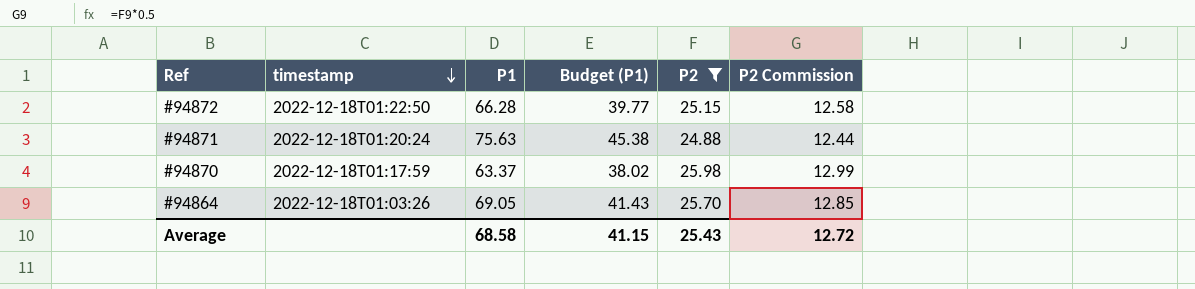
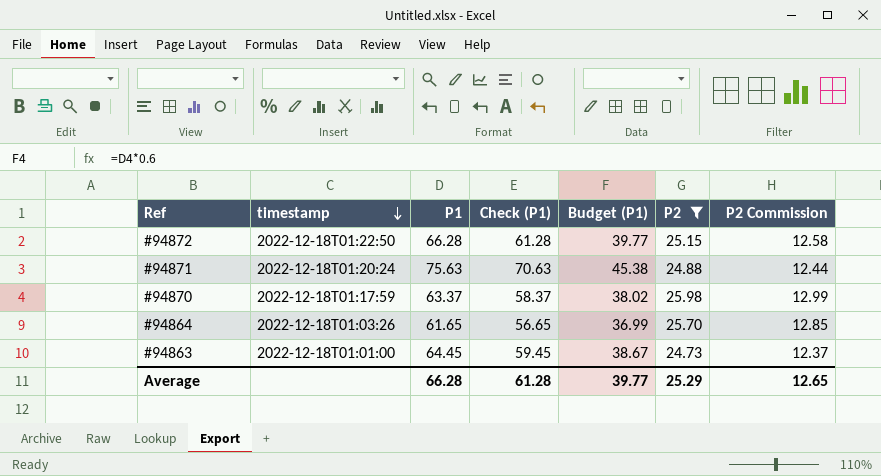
column Check (P1) | formula: none -> [P1] - 5
#94864 | P1: 69.05 -> 61.65
#94864 | Budget (P1): 41.43 -> 36.99
row #94863: none -> 2022-12-18T01:01:00 | 64.45 | 59.45 | 38.67 | 24.73 | 12.37
Average | P1: 68.58 -> 66.28
Average | Budget (P1): 41.15 -> 39.77
Average | P2: 25.43 -> 25.29
Average | P2 Commission: 12.72 -> 12.65

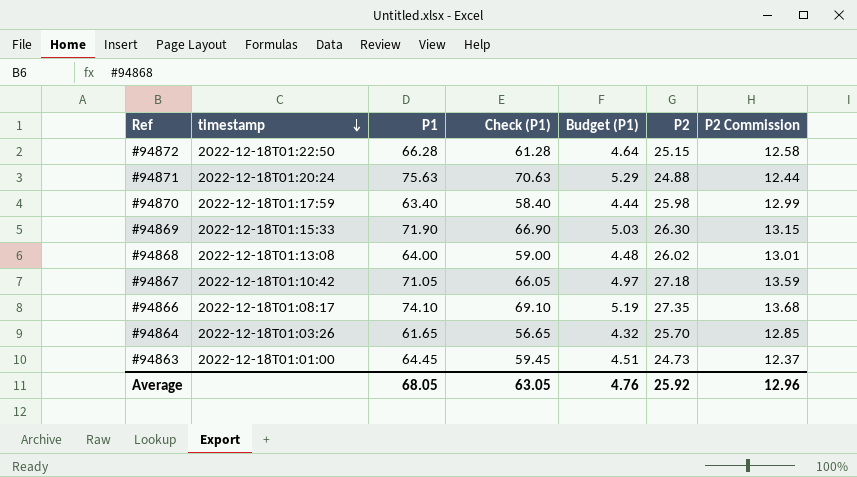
filter: P2 <= 25.98 -> none
column Budget (P1) | formula: [P1] * 0.6 -> [P1] * 0.07
#94870 | P1: 63.37 -> 63.40
#94870 | Check (P1): 58.37 -> 58.40
Average | P1: 66.28 -> 68.05
Average | Check (P1): 61.28 -> 63.05
Average | Budget (P1): 39.77 -> 4.76
Average | P2: 25.29 -> 25.92
Average | P2 Commission: 12.65 -> 12.96

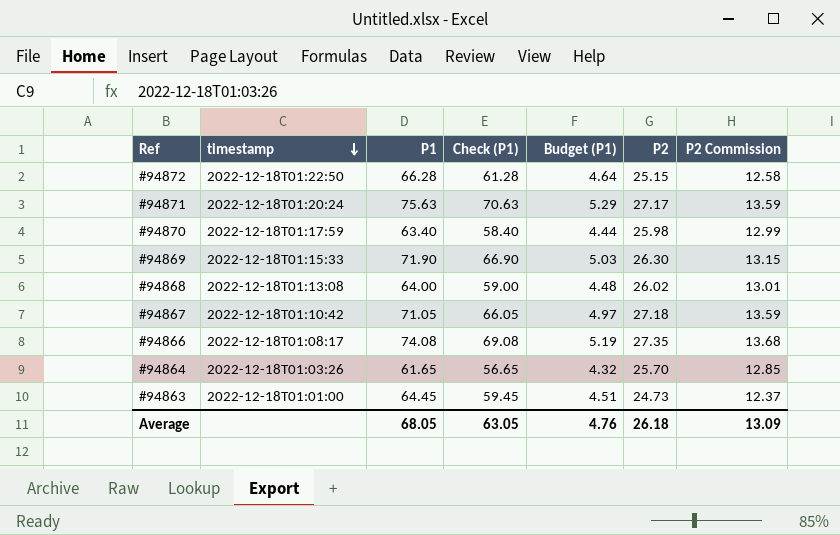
#94871 | P2: 24.88 -> 27.17
#94871 | P2 Commission: 12.44 -> 13.59
#94866 | P1: 74.10 -> 74.08
#94866 | Check (P1): 69.10 -> 69.08
Average | P2: 25.92 -> 26.18
Average | P2 Commission: 12.96 -> 13.09

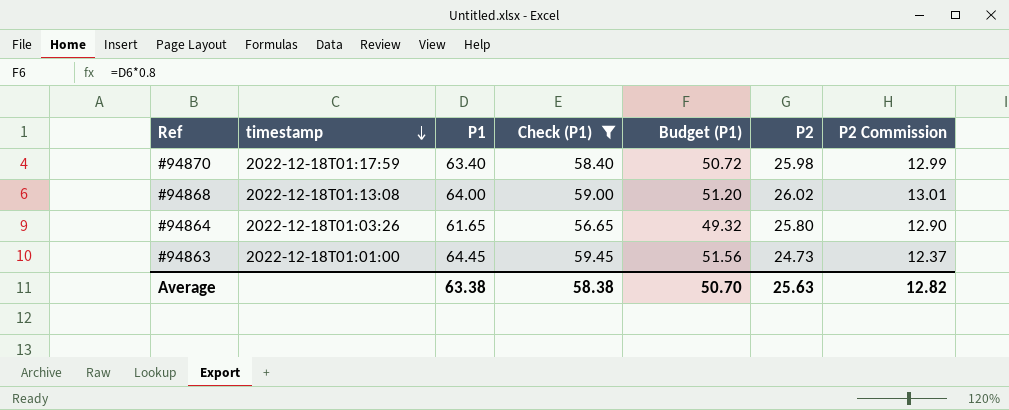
filter: none -> Check (P1) <= 59.45
column Budget (P1) | formula: [P1] * 0.07 -> [P1] * 0.8
#94864 | P2: 25.70 -> 25.80
#94864 | P2 Commission: 12.85 -> 12.90
Average | P1: 68.05 -> 63.38
Average | Check (P1): 63.05 -> 58.38
Average | Budget (P1): 4.76 -> 50.70
Average | P2: 26.18 -> 25.63
Average | P2 Commission: 13.09 -> 12.82

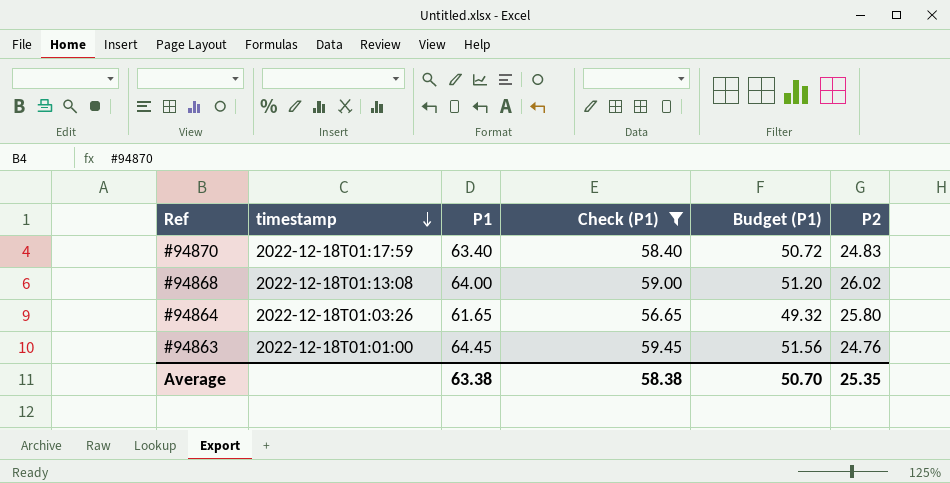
column P2 Commission | formula: [P2] * 0.5 -> none
#94870 | P2: 25.98 -> 24.83
#94863 | P2: 24.73 -> 24.76
Average | P2: 25.63 -> 25.35

